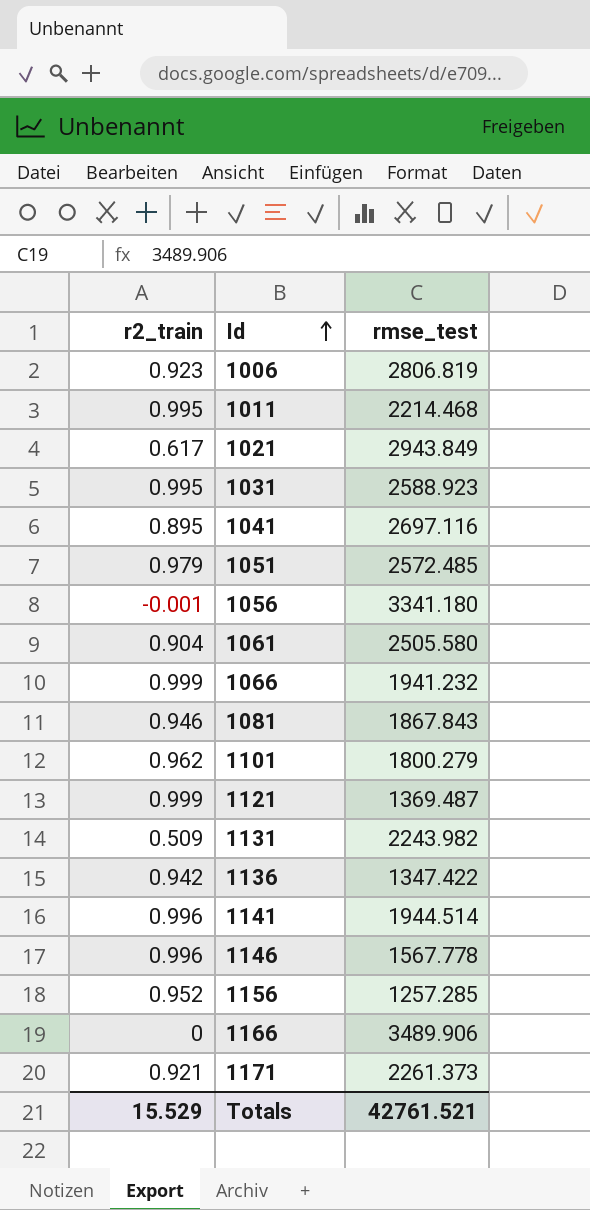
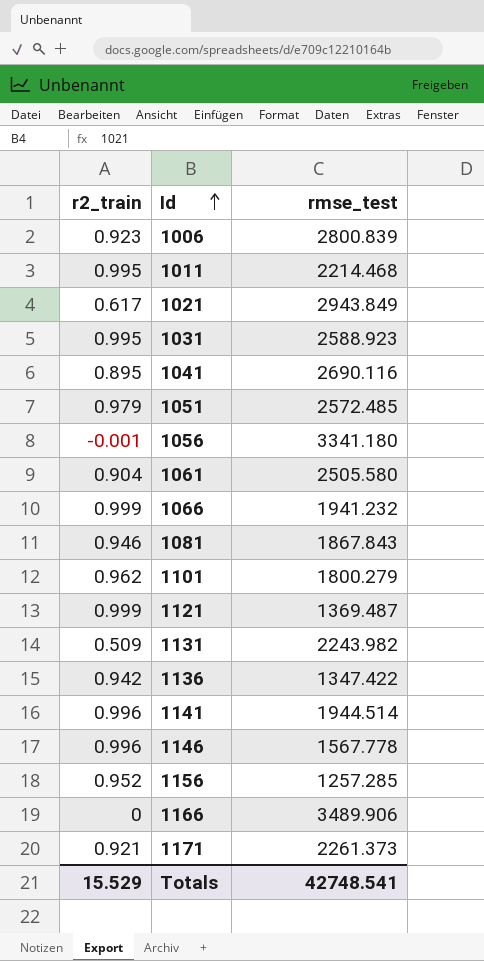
1006 | rmse_test: 2806.819 -> 2800.839
1041 | rmse_test: 2697.116 -> 2690.116
Totals | rmse_test: 42761.521 -> 42748.541

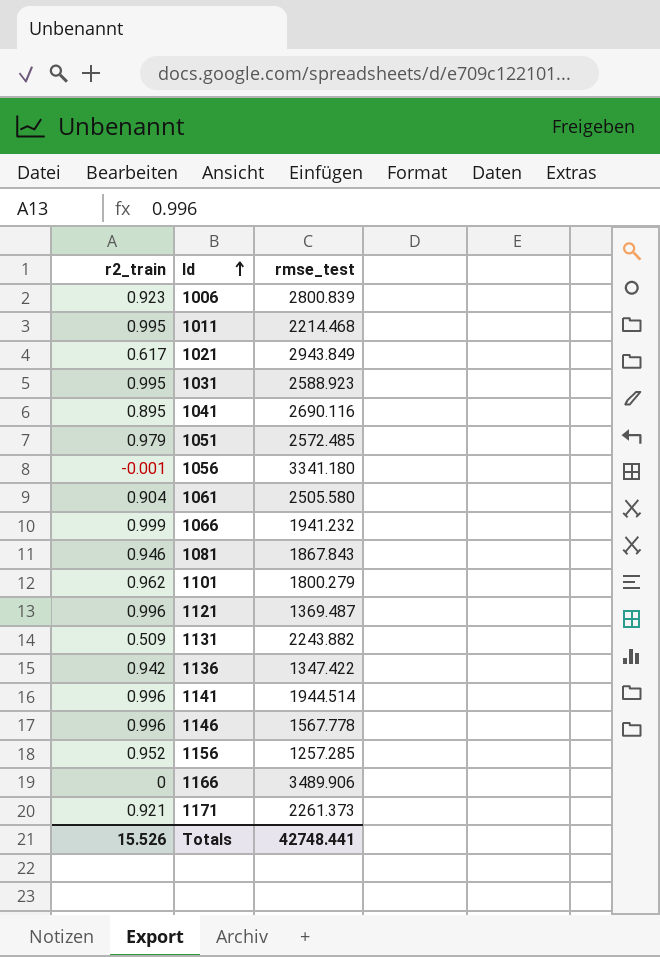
1121 | r2_train: 0.999 -> 0.996
1131 | rmse_test: 2243.982 -> 2243.882
Totals | r2_train: 15.529 -> 15.526
Totals | rmse_test: 42748.541 -> 42748.441

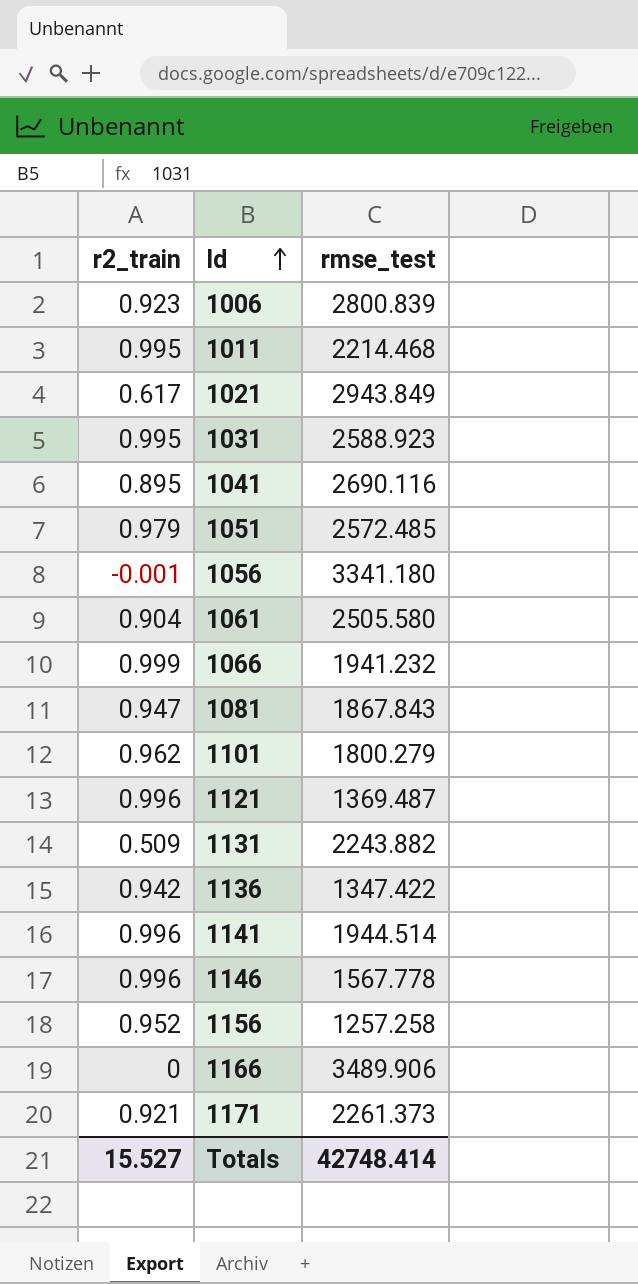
1081 | r2_train: 0.946 -> 0.947
1156 | rmse_test: 1257.285 -> 1257.258
Totals | r2_train: 15.526 -> 15.527
Totals | rmse_test: 42748.441 -> 42748.414

